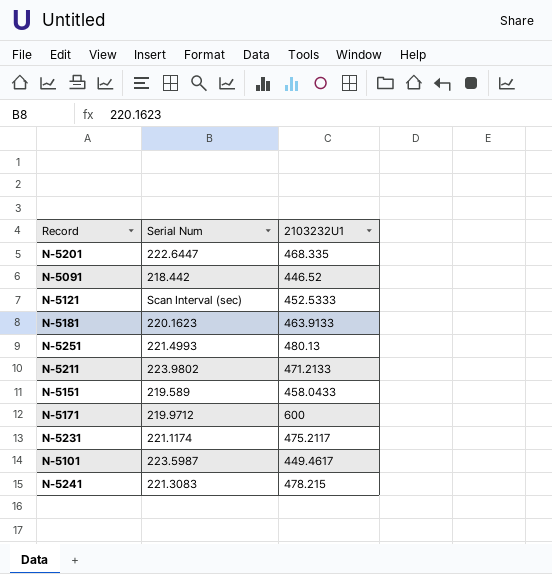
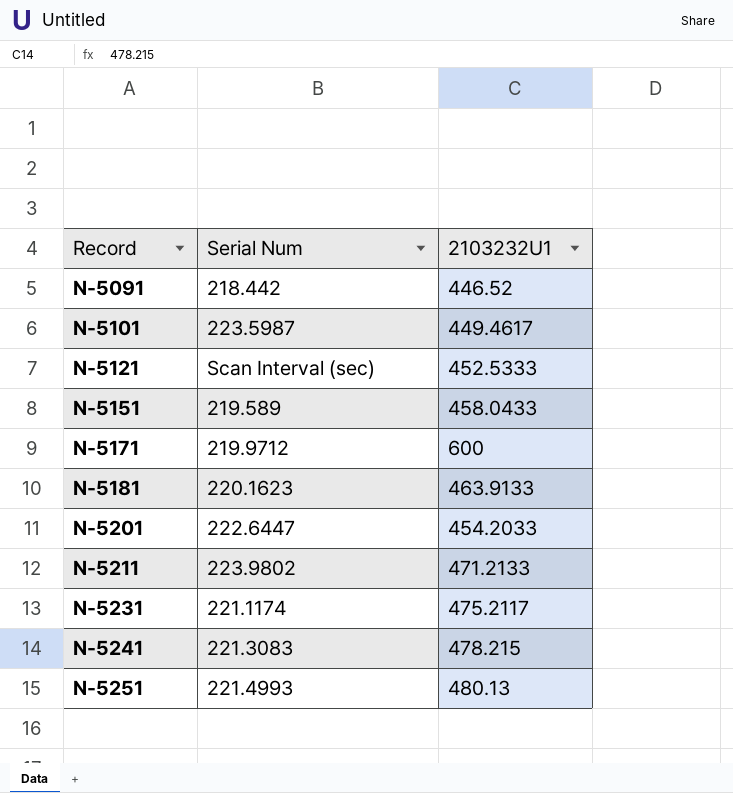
row order: none -> Record ascending
N-5201 | 2103232U1: 468.335 -> 454.2033

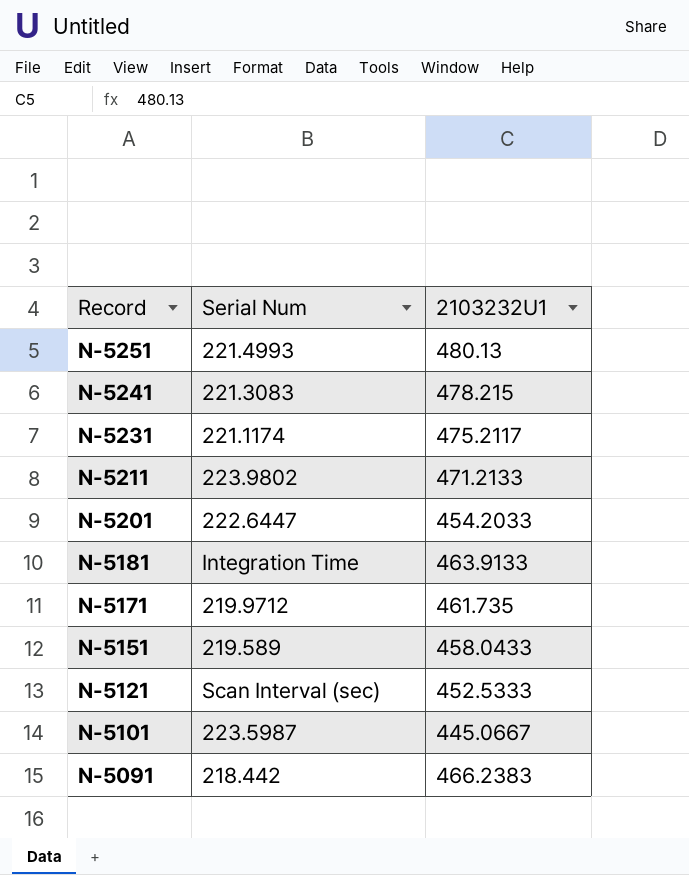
row order: Record ascending -> Record descending
N-5181 | Serial Num: 220.1623 -> Integration Time
N-5171 | 2103232U1: 600 -> 461.735
N-5101 | 2103232U1: 449.4617 -> 445.0667
N-5091 | 2103232U1: 446.52 -> 466.2383

